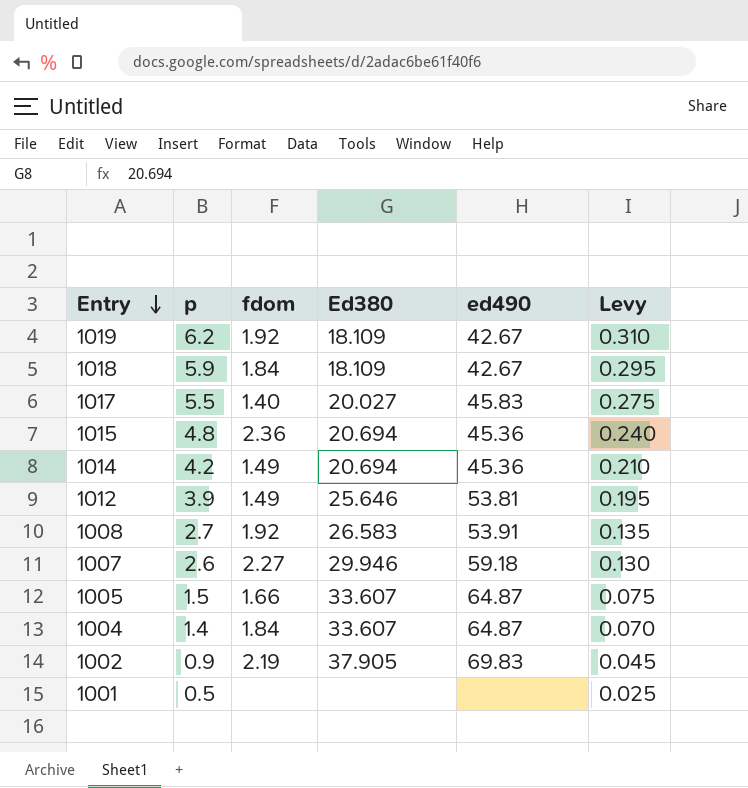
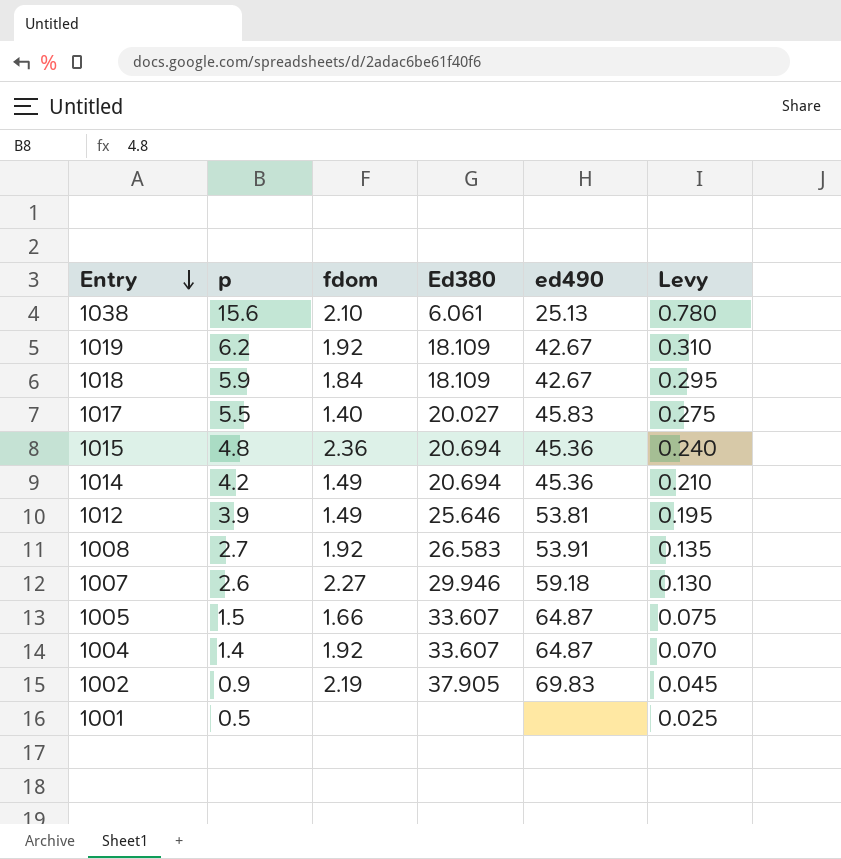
row 1038: none -> 15.6 | 2.10 | 6.061 | 25.13 | 0.780
1004 | fdom: 1.84 -> 1.92

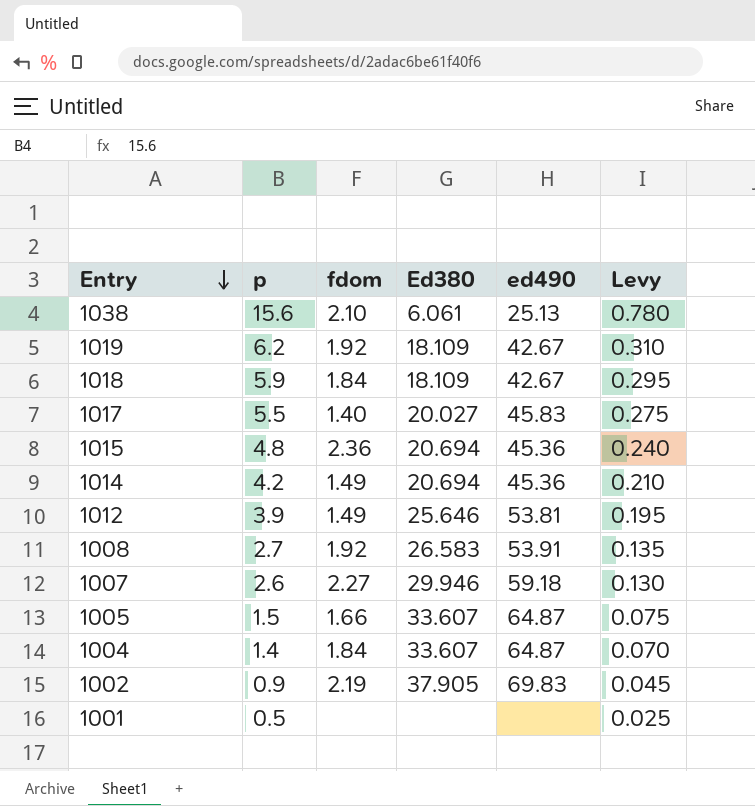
1004 | fdom: 1.92 -> 1.84

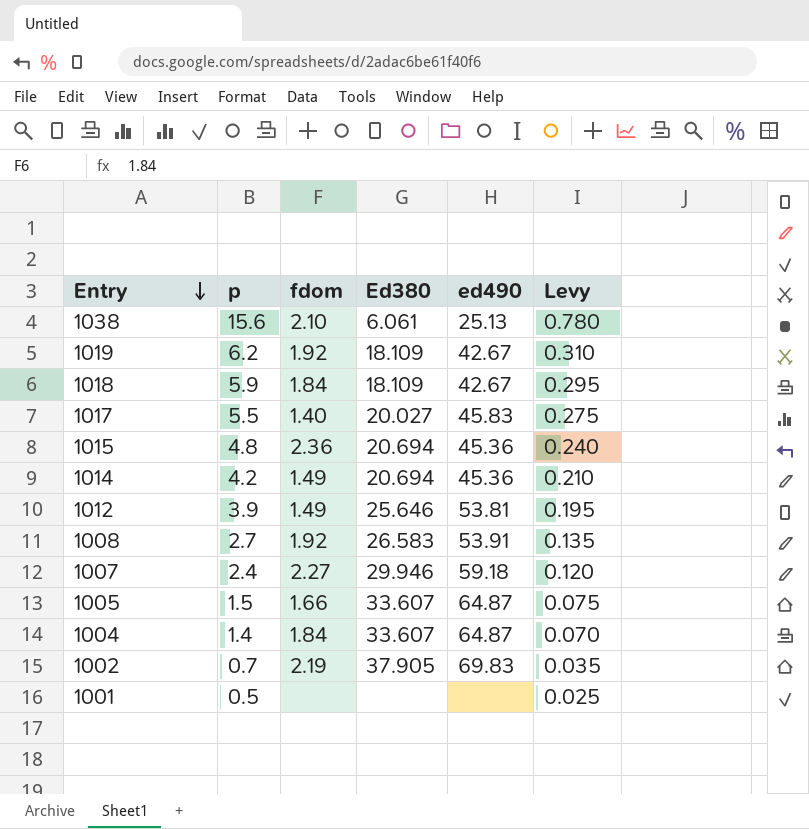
1007 | p: 2.6 -> 2.4
1007 | Levy: 0.130 -> 0.120
1002 | p: 0.9 -> 0.7
1002 | Levy: 0.045 -> 0.035

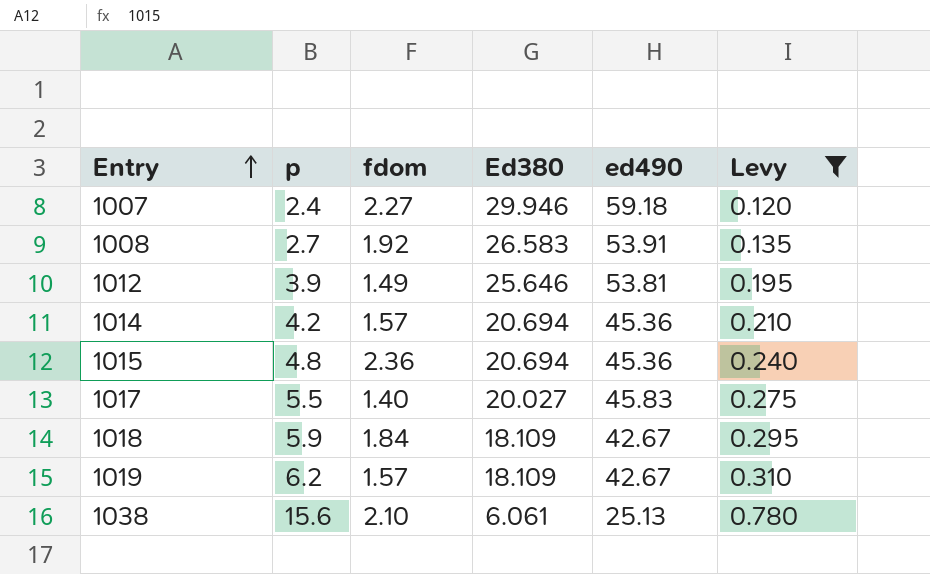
filter: none -> Levy >= 0.120
row order: Entry descending -> Entry ascending
1014 | fdom: 1.49 -> 1.57
1019 | fdom: 1.92 -> 1.57

